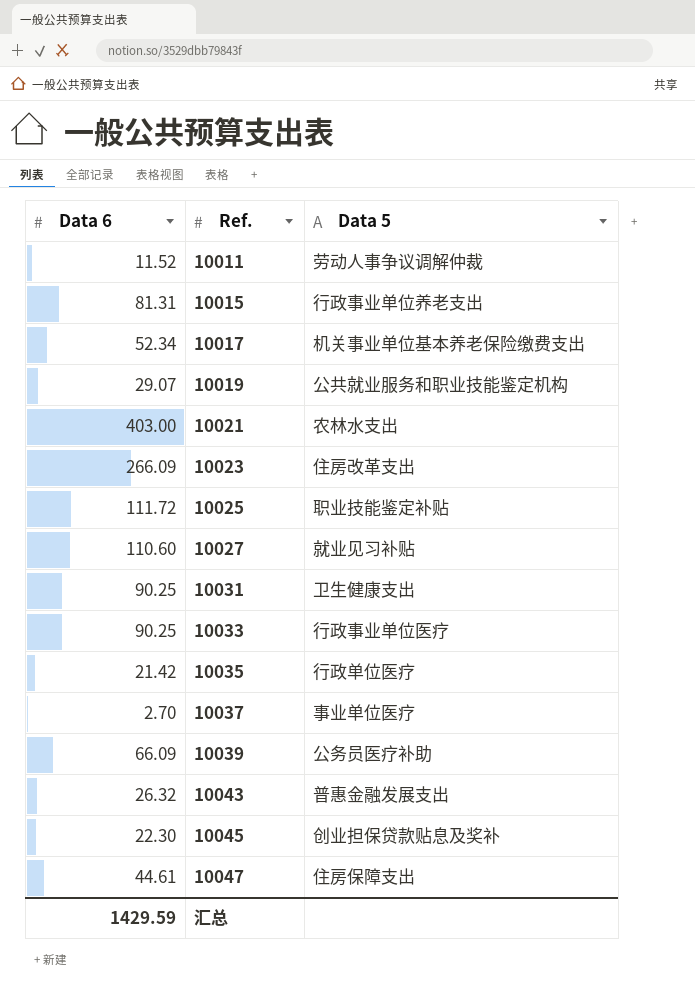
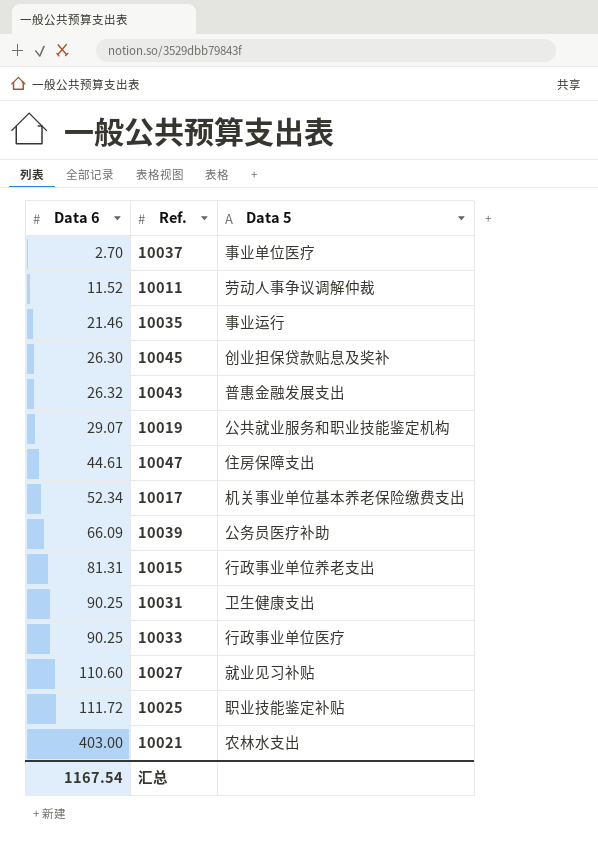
row order: Ref. ascending -> Data 6 ascending
row 10023: 266.09 | 住房改革支出 -> none
10035 | Data 6: 21.42 -> 21.46
10035 | Data 5: 行政单位医疗 -> 事业运行
10045 | Data 6: 22.30 -> 26.30
汇总 | Data 6: 1429.59 -> 1167.54

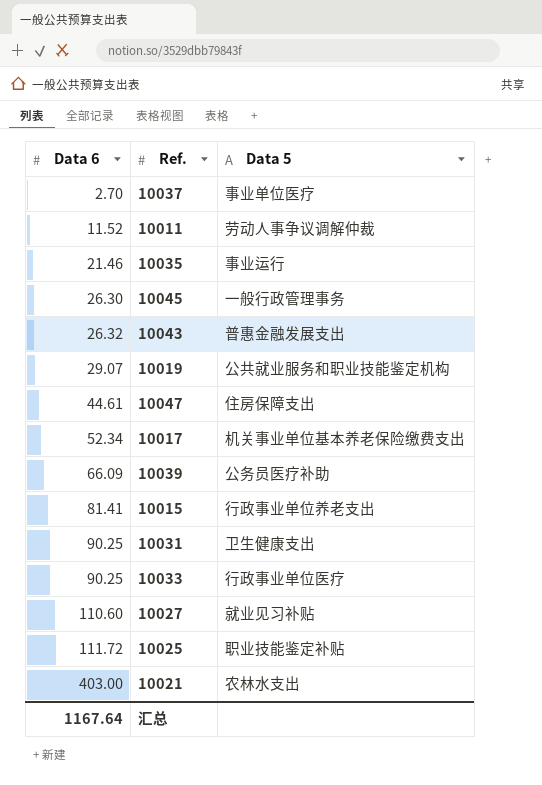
10045 | Data 5: 创业担保贷款贴息及奖补 -> 一般行政管理事务
10015 | Data 6: 81.31 -> 81.41
汇总 | Data 6: 1167.54 -> 1167.64

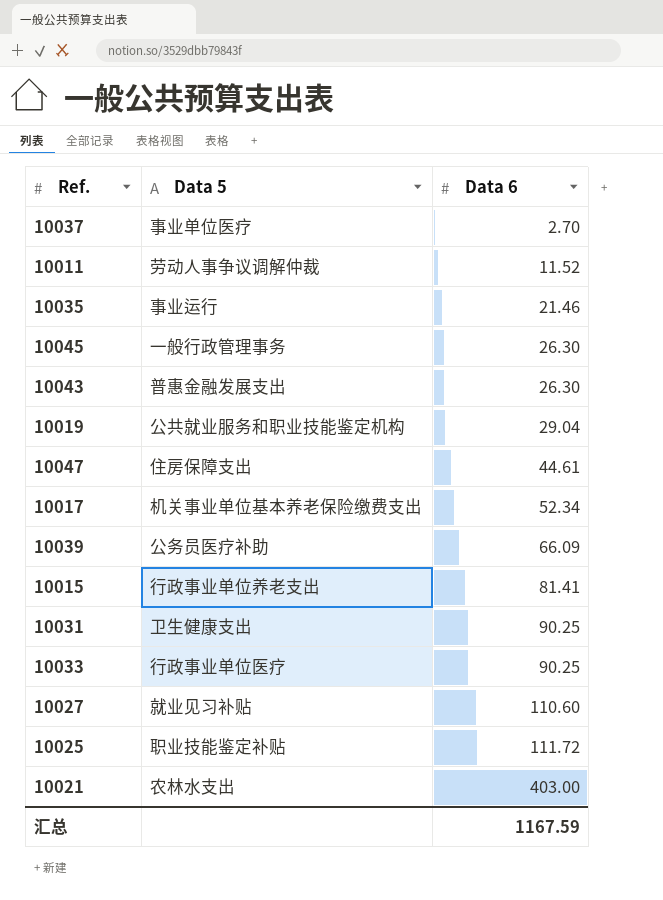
column Data 6 | position: 1 -> 3
10043 | Data 6: 26.32 -> 26.30
10019 | Data 6: 29.07 -> 29.04
汇总 | Data 6: 1167.64 -> 1167.59

